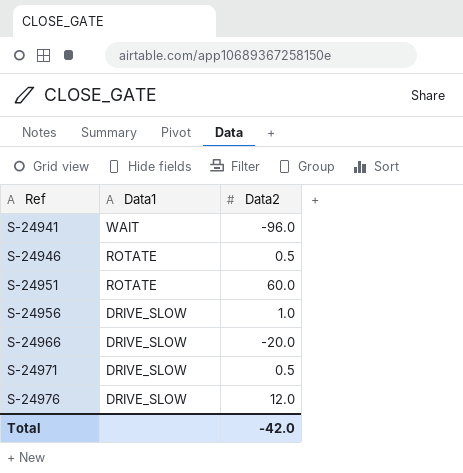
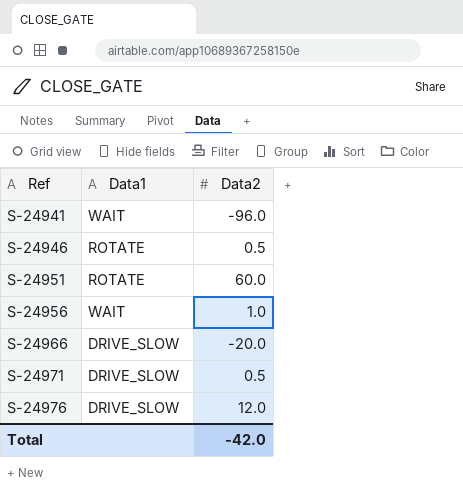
S-24956 | Data1: DRIVE_SLOW -> WAIT

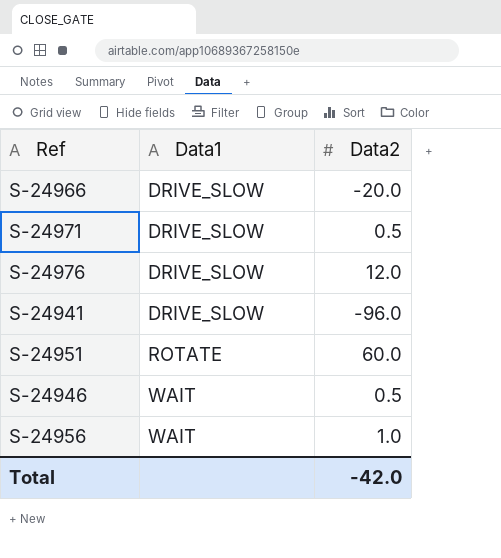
row order: Ref ascending -> Data1 ascending
S-24941 | Data1: WAIT -> DRIVE_SLOW
S-24946 | Data1: ROTATE -> WAIT

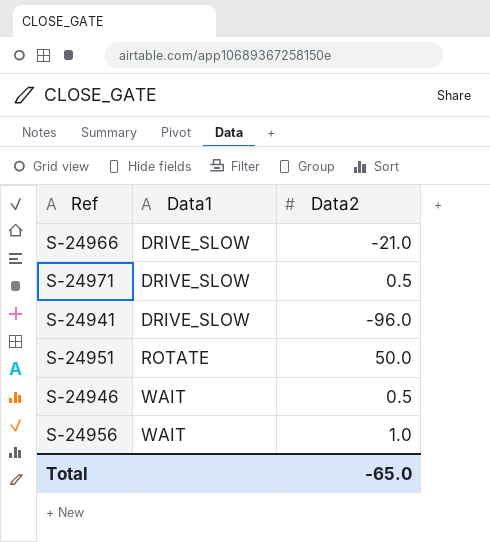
row S-24976: DRIVE_SLOW | 12.0 -> none
S-24966 | Data2: -20.0 -> -21.0
S-24951 | Data2: 60.0 -> 50.0
Total | Data2: -42.0 -> -65.0

